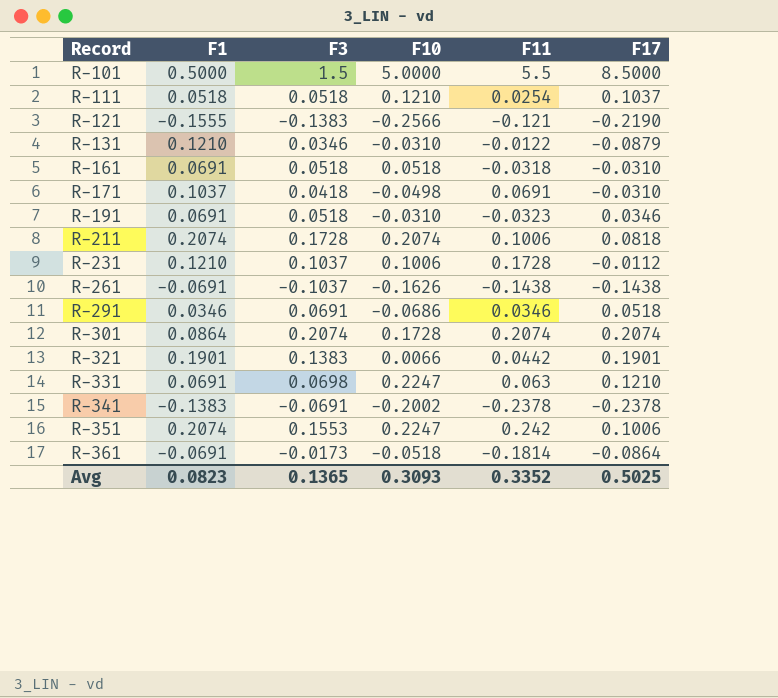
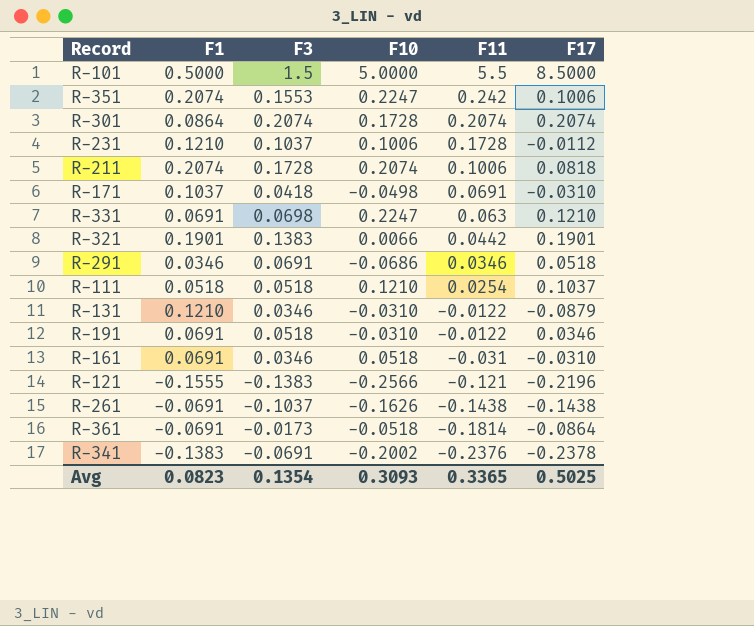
row order: Record ascending -> F11 descending
R-191 | F11: -0.0323 -> -0.0122
R-161 | F3: 0.0518 -> 0.0346
R-161 | F11: -0.0318 -> -0.031
R-121 | F17: -0.2190 -> -0.2196
R-341 | F11: -0.2378 -> -0.2376
Avg | F3: 0.1365 -> 0.1354
Avg | F11: 0.3352 -> 0.3365

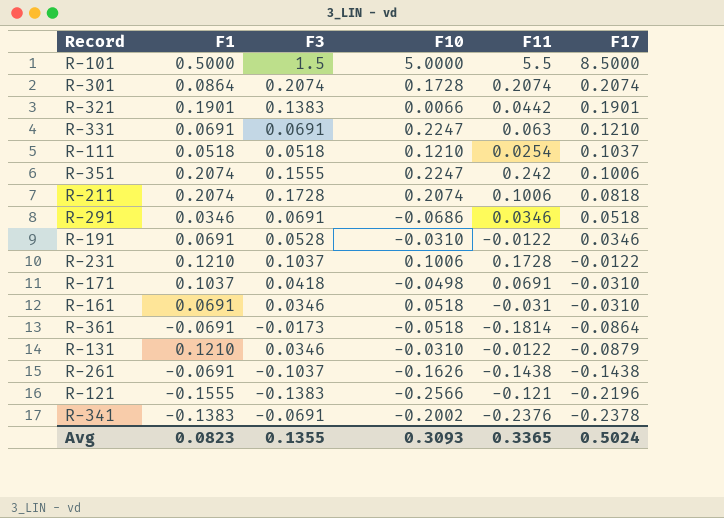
row order: F11 descending -> F17 descending
R-331 | F3: 0.0698 -> 0.0691
R-351 | F3: 0.1553 -> 0.1555
R-191 | F3: 0.0518 -> 0.0528
R-231 | F17: -0.0112 -> -0.0122
Avg | F3: 0.1354 -> 0.1355
Avg | F17: 0.5025 -> 0.5024

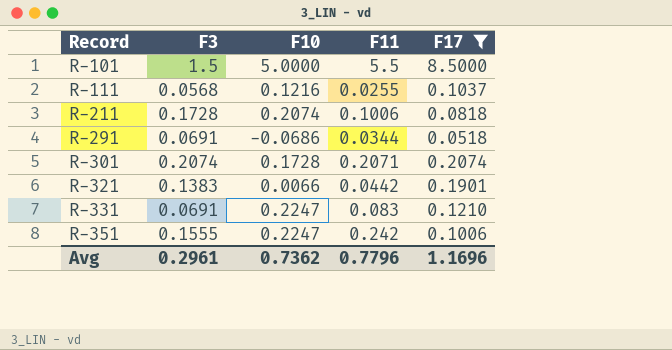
filter: none -> F17 >= 0.0518
row order: F17 descending -> Record ascending
column F1 | position: 2 -> none
R-111 | F3: 0.0518 -> 0.0568
R-111 | F10: 0.1210 -> 0.1216
R-111 | F11: 0.0254 -> 0.0255
R-291 | F11: 0.0346 -> 0.0344
R-301 | F11: 0.2074 -> 0.2071
R-331 | F11: 0.063 -> 0.083
Avg | F3: 0.1355 -> 0.2961
Avg | F10: 0.3093 -> 0.7362
Avg | F11: 0.3365 -> 0.7796
Avg | F17: 0.5024 -> 1.1696

